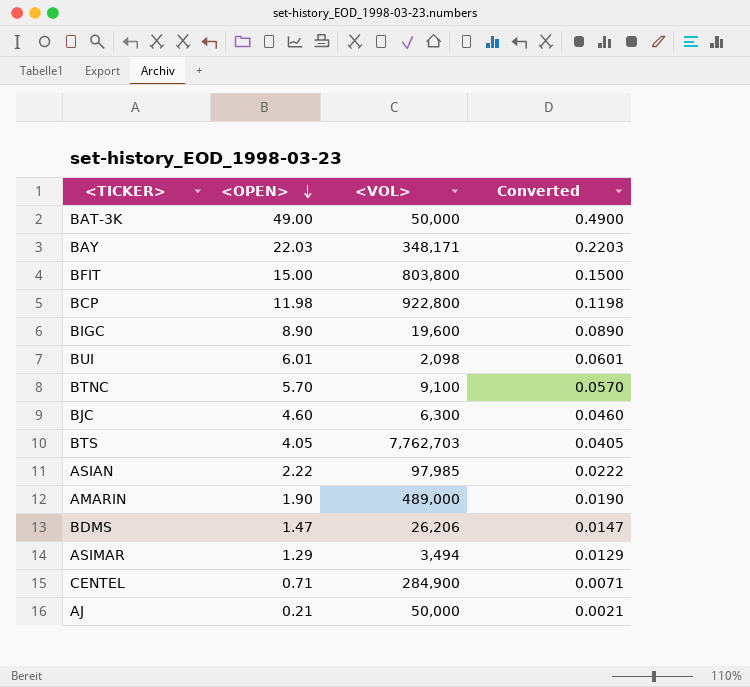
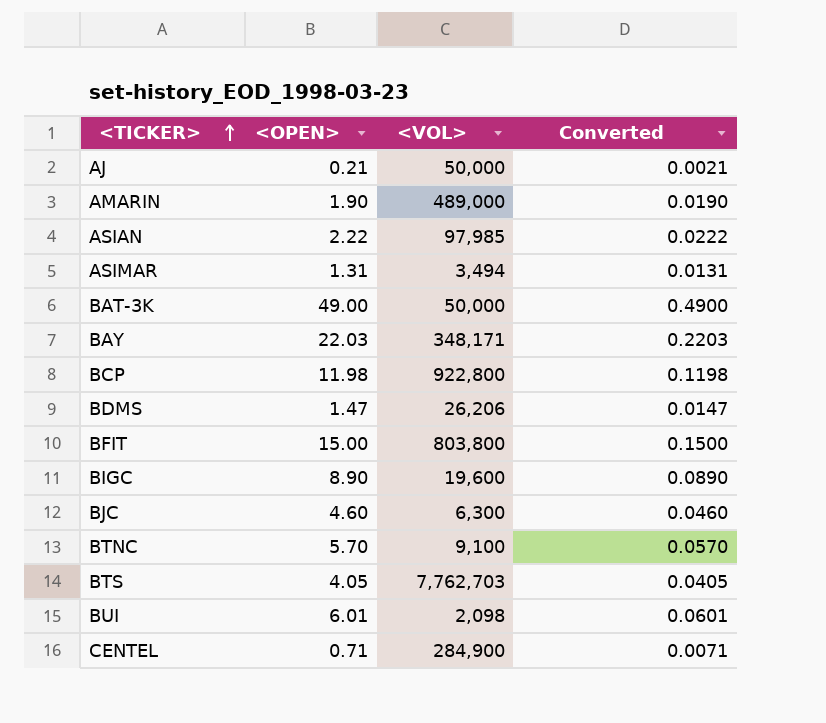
row order: <OPEN> descending -> <TICKER> ascending
ASIMAR | <OPEN>: 1.29 -> 1.31
ASIMAR | Converted: 0.0129 -> 0.0131

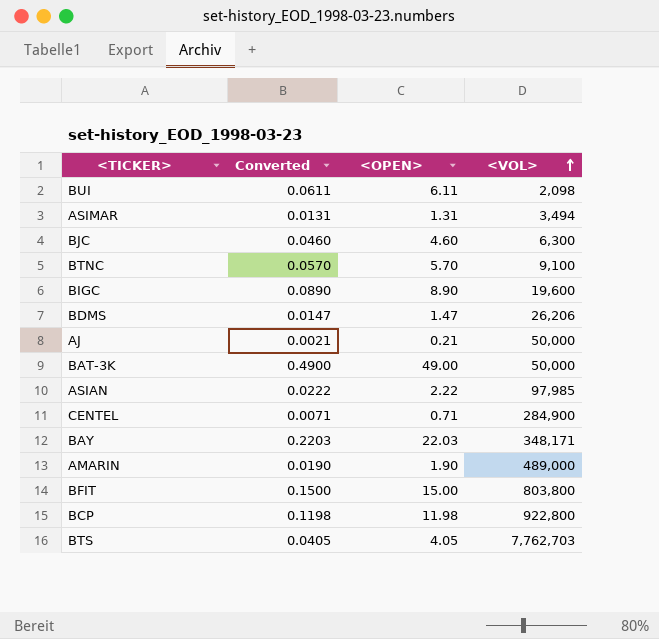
row order: <TICKER> ascending -> <VOL> ascending
column Converted | position: 4 -> 2
BUI | Converted: 0.0601 -> 0.0611
BUI | <OPEN>: 6.01 -> 6.11

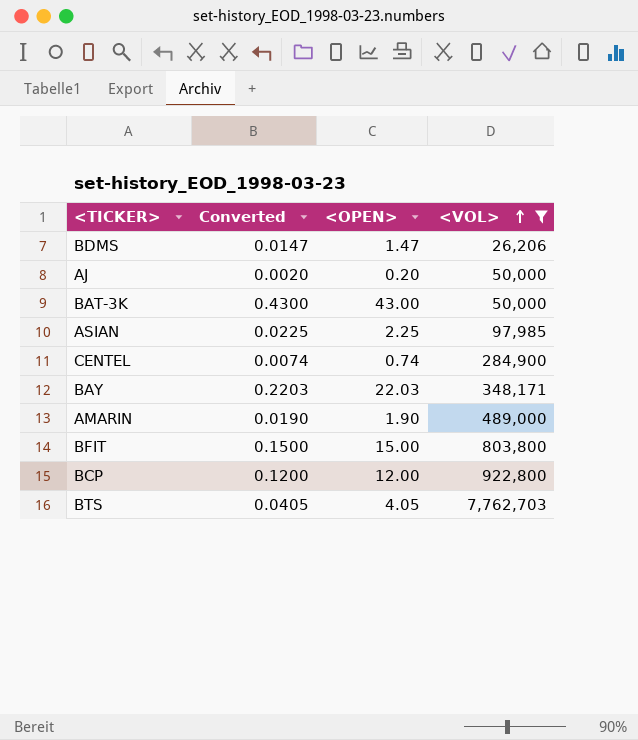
filter: none -> <VOL> >= 26,206
AJ | Converted: 0.0021 -> 0.0020
AJ | <OPEN>: 0.21 -> 0.20
BAT-3K | Converted: 0.4900 -> 0.4300
BAT-3K | <OPEN>: 49.00 -> 43.00
ASIAN | Converted: 0.0222 -> 0.0225
ASIAN | <OPEN>: 2.22 -> 2.25
CENTEL | Converted: 0.0071 -> 0.0074
CENTEL | <OPEN>: 0.71 -> 0.74
BCP | Converted: 0.1198 -> 0.1200
BCP | <OPEN>: 11.98 -> 12.00

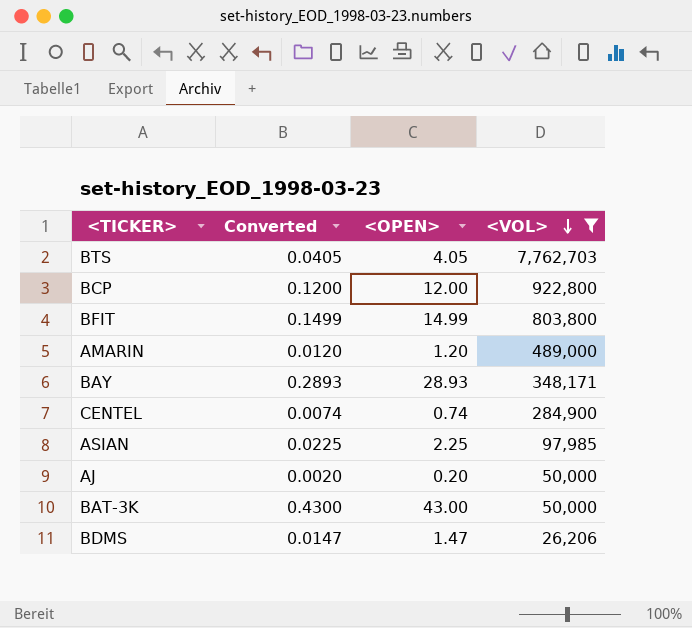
row order: <VOL> ascending -> <VOL> descending
BFIT | Converted: 0.1500 -> 0.1499
BFIT | <OPEN>: 15.00 -> 14.99
AMARIN | Converted: 0.0190 -> 0.0120
AMARIN | <OPEN>: 1.90 -> 1.20
BAY | Converted: 0.2203 -> 0.2893
BAY | <OPEN>: 22.03 -> 28.93

